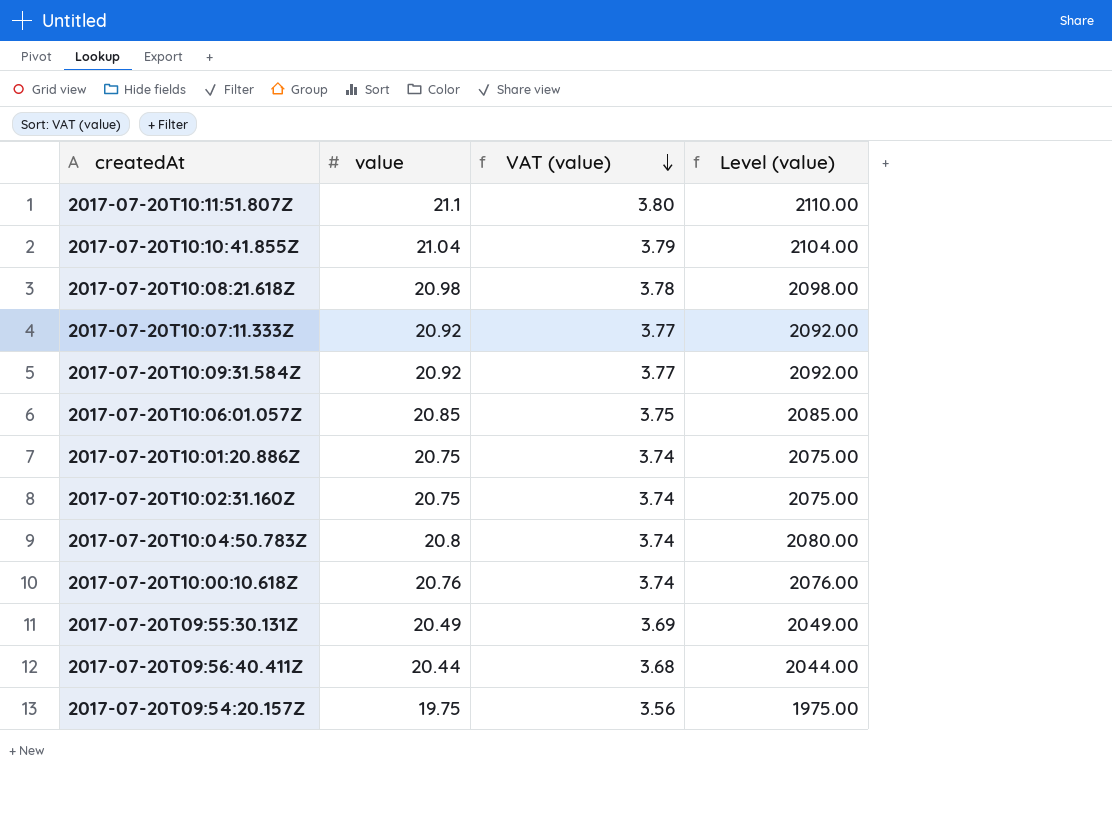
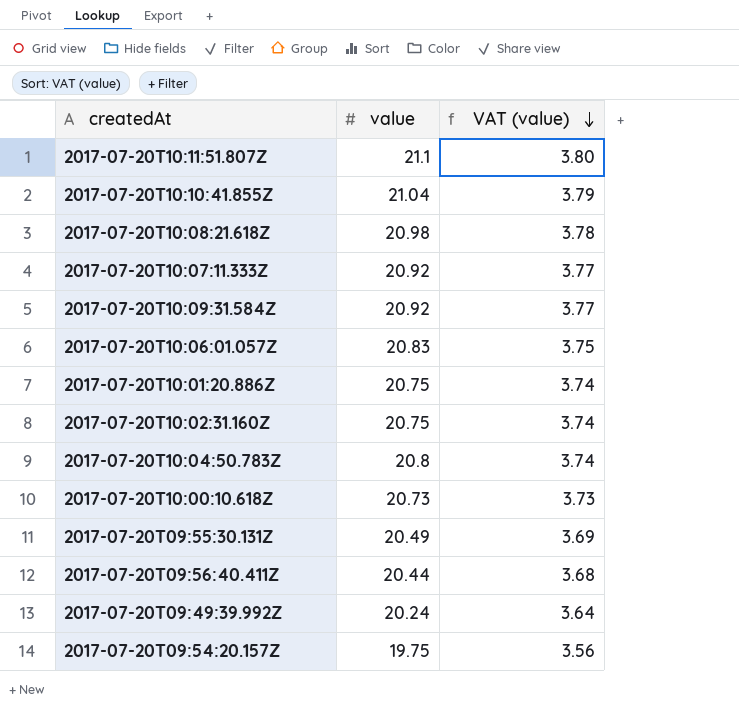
column Level (value) | formula: [value] * 100 -> none
2017-07-20T10:06:01.057Z | value: 20.85 -> 20.83
2017-07-20T10:00:10.618Z | value: 20.76 -> 20.73
2017-07-20T10:00:10.618Z | VAT (value): 3.74 -> 3.73
row 2017-07-20T09:49:39.992Z: none -> 20.24 | 3.64

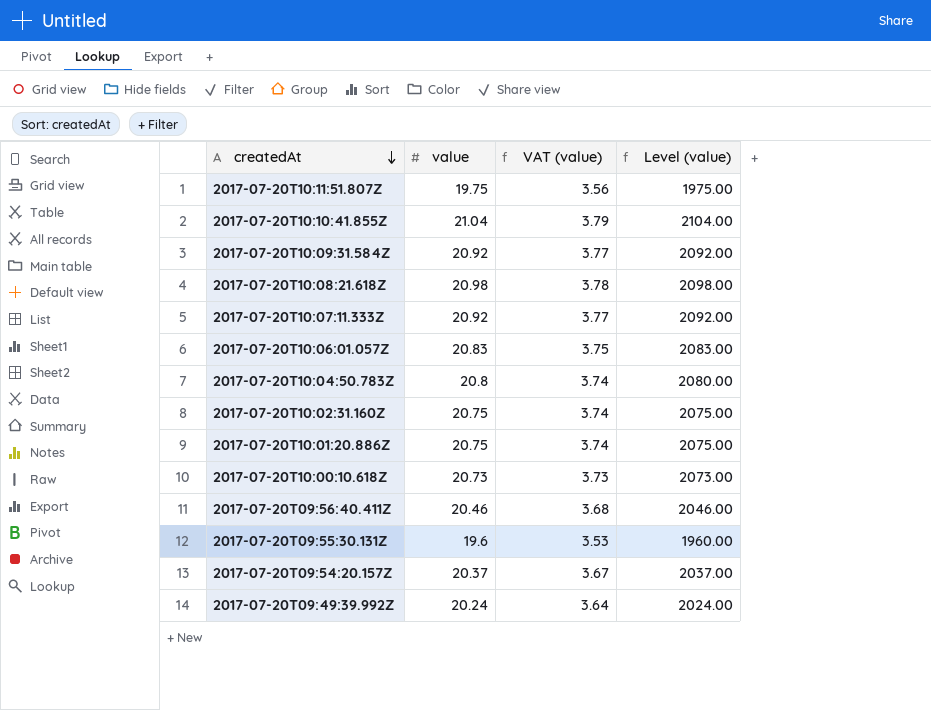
row order: VAT (value) descending -> createdAt descending
column Level (value) | formula: none -> [value] * 100
2017-07-20T10:11:51.807Z | value: 21.1 -> 19.75
2017-07-20T10:11:51.807Z | VAT (value): 3.80 -> 3.56
2017-07-20T09:56:40.411Z | value: 20.44 -> 20.46
2017-07-20T09:55:30.131Z | value: 20.49 -> 19.6
2017-07-20T09:55:30.131Z | VAT (value): 3.69 -> 3.53
2017-07-20T09:54:20.157Z | value: 19.75 -> 20.37
2017-07-20T09:54:20.157Z | VAT (value): 3.56 -> 3.67

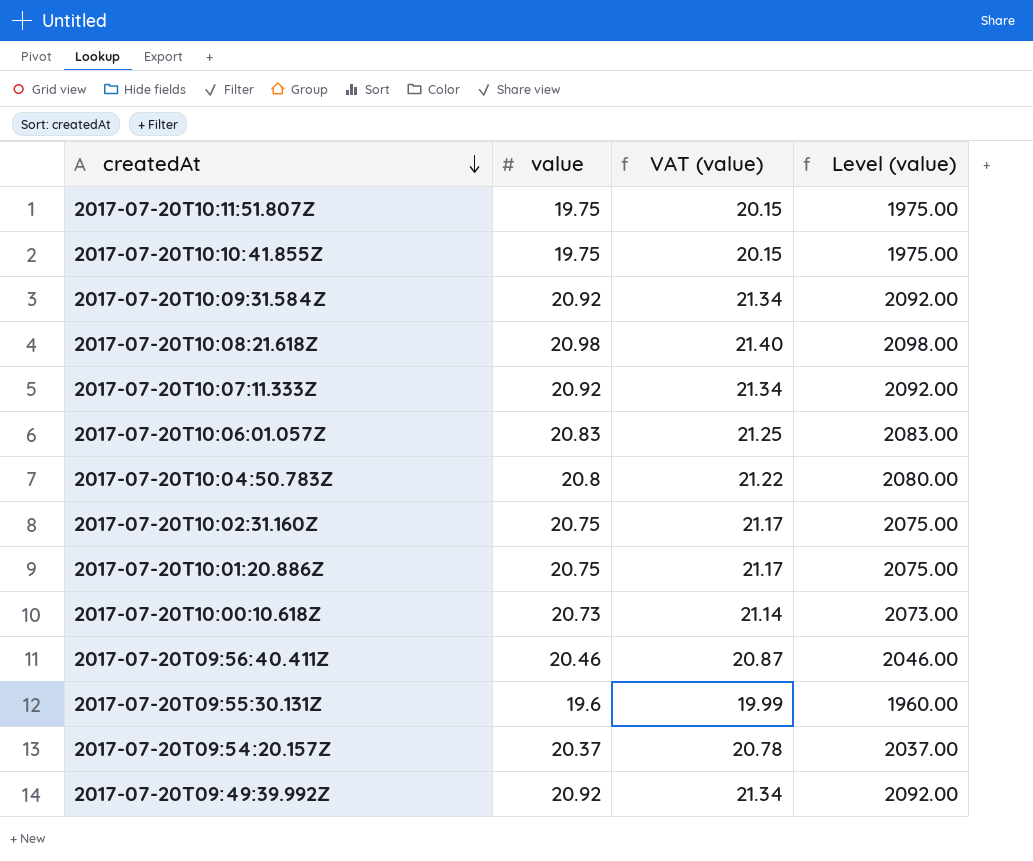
column VAT (value) | formula: [value] * 0.18 -> [value] * 1.02
2017-07-20T10:10:41.855Z | value: 21.04 -> 19.75
2017-07-20T10:10:41.855Z | Level (value): 2104.00 -> 1975.00
2017-07-20T09:49:39.992Z | value: 20.24 -> 20.92
2017-07-20T09:49:39.992Z | Level (value): 2024.00 -> 2092.00

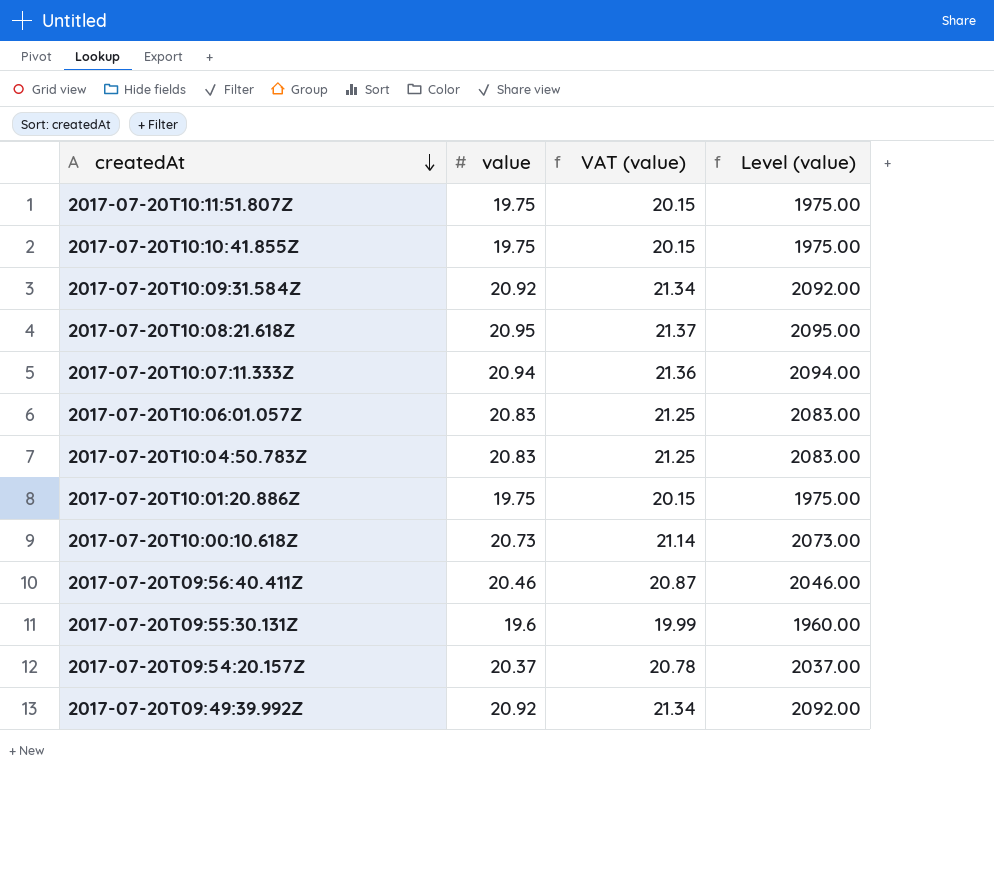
row 2017-07-20T10:02:31.160Z: 20.75 | 21.17 | 2075.00 -> none
2017-07-20T10:08:21.618Z | value: 20.98 -> 20.95
2017-07-20T10:08:21.618Z | VAT (value): 21.40 -> 21.37
2017-07-20T10:08:21.618Z | Level (value): 2098.00 -> 2095.00
2017-07-20T10:07:11.333Z | value: 20.92 -> 20.94
2017-07-20T10:07:11.333Z | VAT (value): 21.34 -> 21.36
2017-07-20T10:07:11.333Z | Level (value): 2092.00 -> 2094.00
2017-07-20T10:04:50.783Z | value: 20.8 -> 20.83
2017-07-20T10:04:50.783Z | VAT (value): 21.22 -> 21.25
2017-07-20T10:04:50.783Z | Level (value): 2080.00 -> 2083.00
2017-07-20T10:01:20.886Z | value: 20.75 -> 19.75
2017-07-20T10:01:20.886Z | VAT (value): 21.17 -> 20.15
2017-07-20T10:01:20.886Z | Level (value): 2075.00 -> 1975.00

